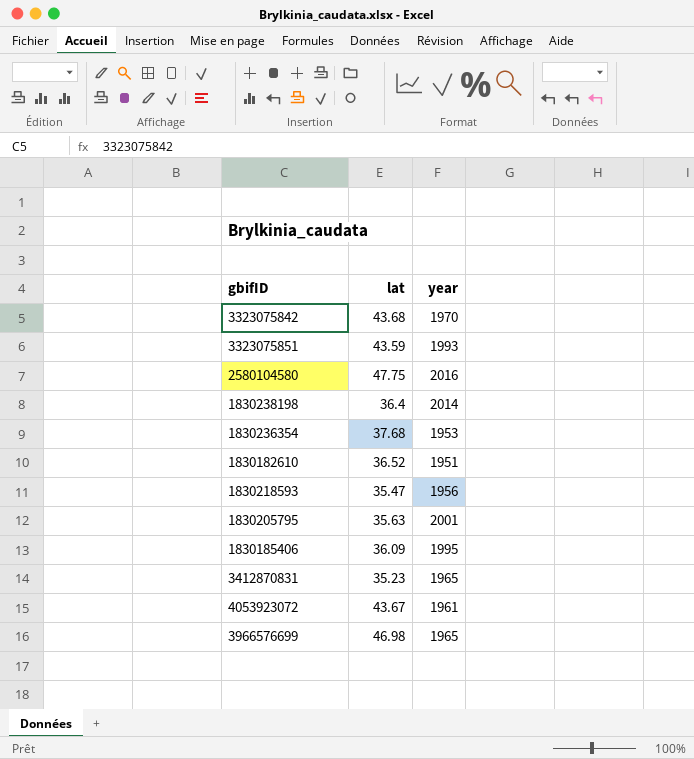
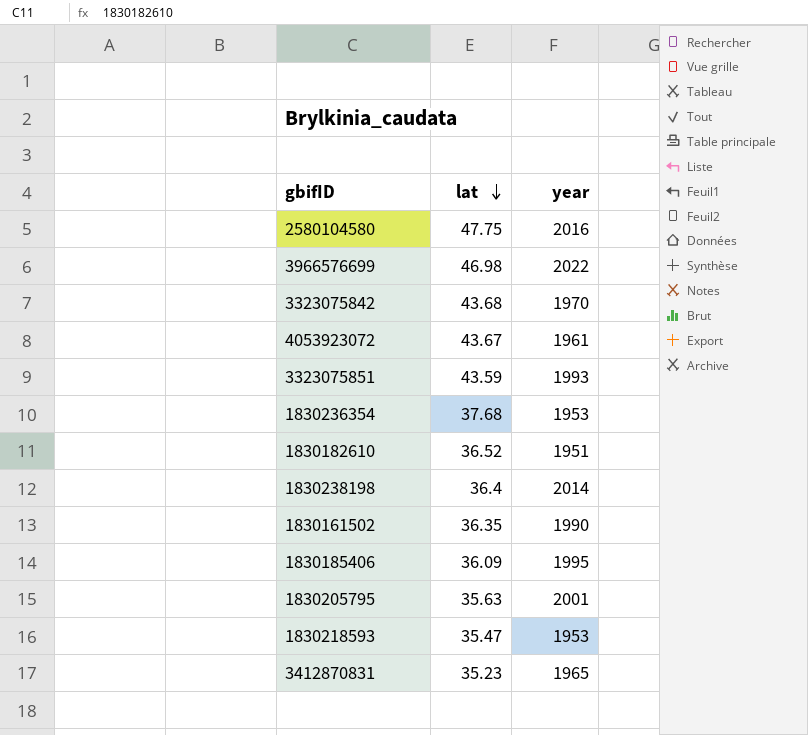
row order: none -> lat descending
3966576699 | year: 1965 -> 2022
row 1830161502: none -> 36.35 | 1990
1830218593 | year: 1956 -> 1953

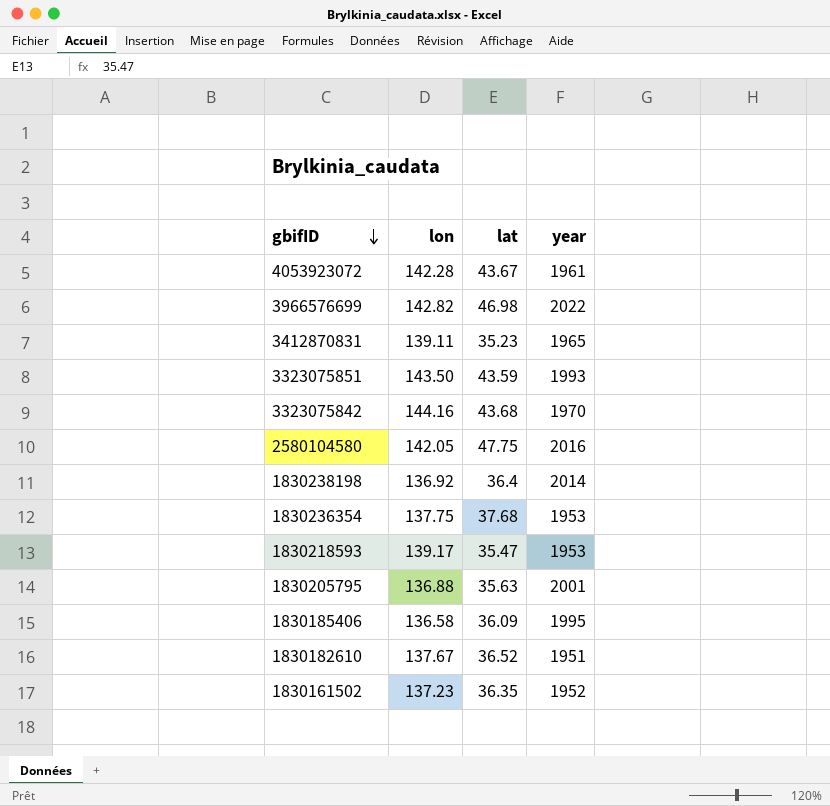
row order: lat descending -> gbifID descending
column lon | position: none -> 2
1830161502 | year: 1990 -> 1952

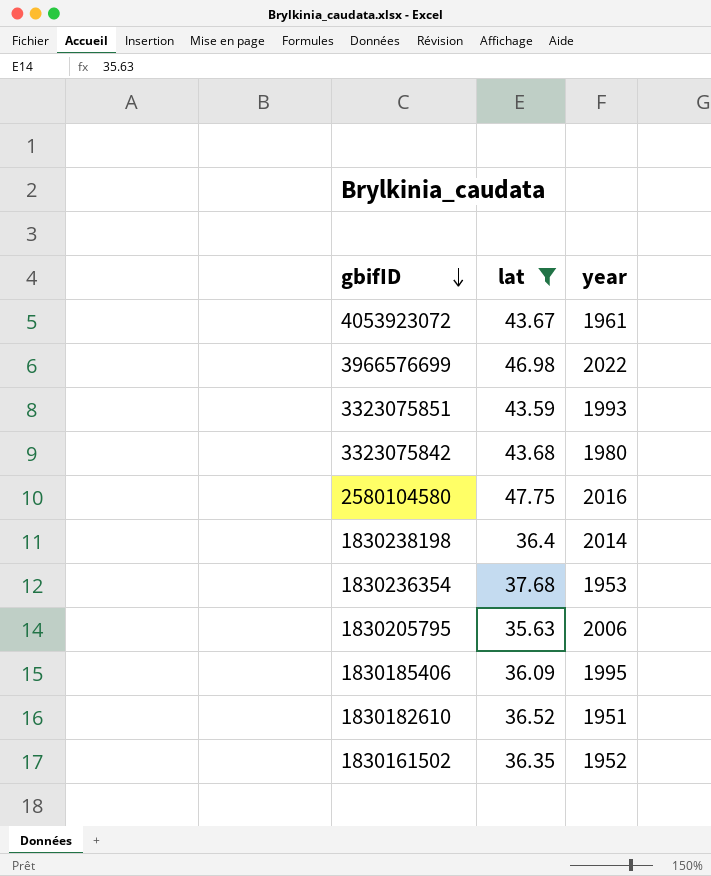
filter: none -> lat >= 35.63
column lon | position: 2 -> none
3323075842 | year: 1970 -> 1980
1830205795 | year: 2001 -> 2006

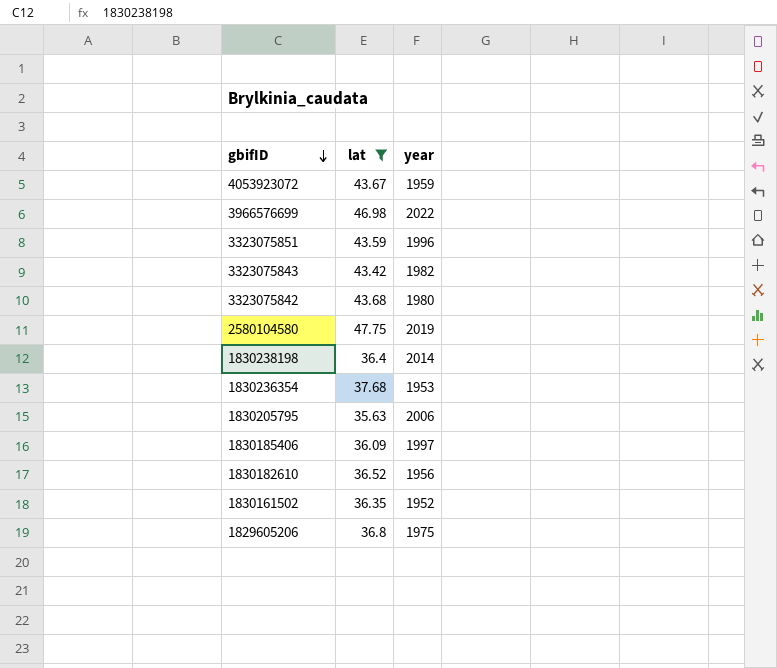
4053923072 | year: 1961 -> 1959
3323075851 | year: 1993 -> 1996
row 3323075843: none -> 43.42 | 1982
2580104580 | year: 2016 -> 2019
1830185406 | year: 1995 -> 1997
1830182610 | year: 1951 -> 1956
row 1829605206: none -> 36.8 | 1975

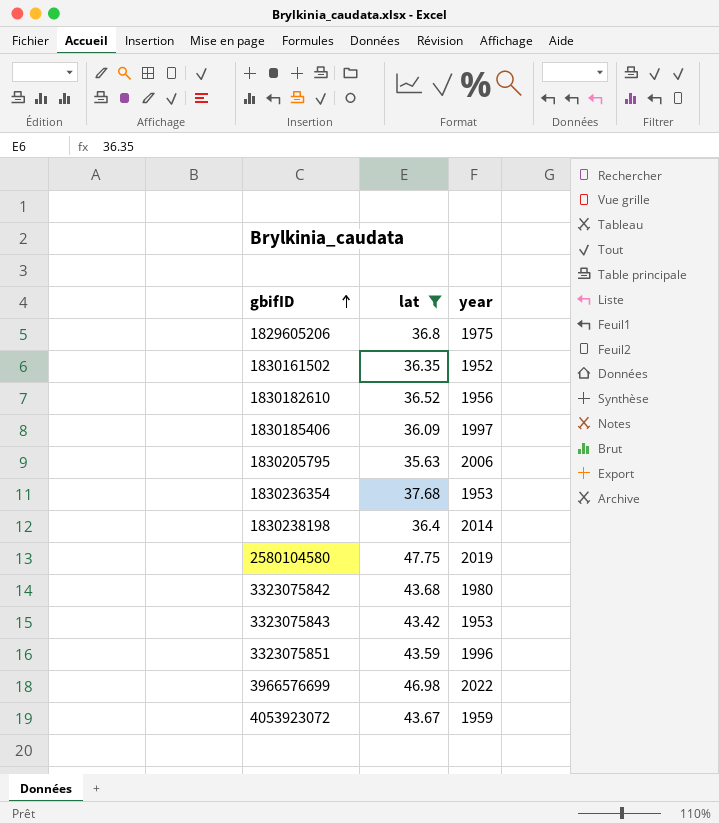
row order: gbifID descending -> gbifID ascending
3323075843 | year: 1982 -> 1953

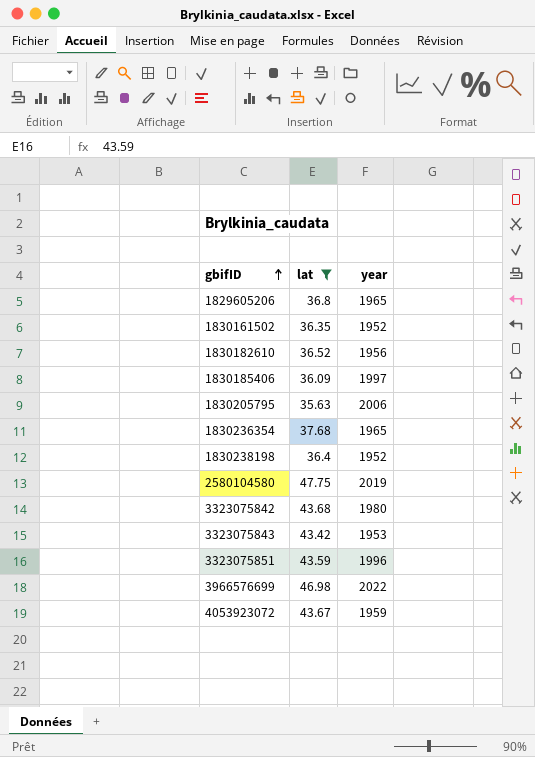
1829605206 | year: 1975 -> 1965
1830236354 | year: 1953 -> 1965
1830238198 | year: 2014 -> 1952

